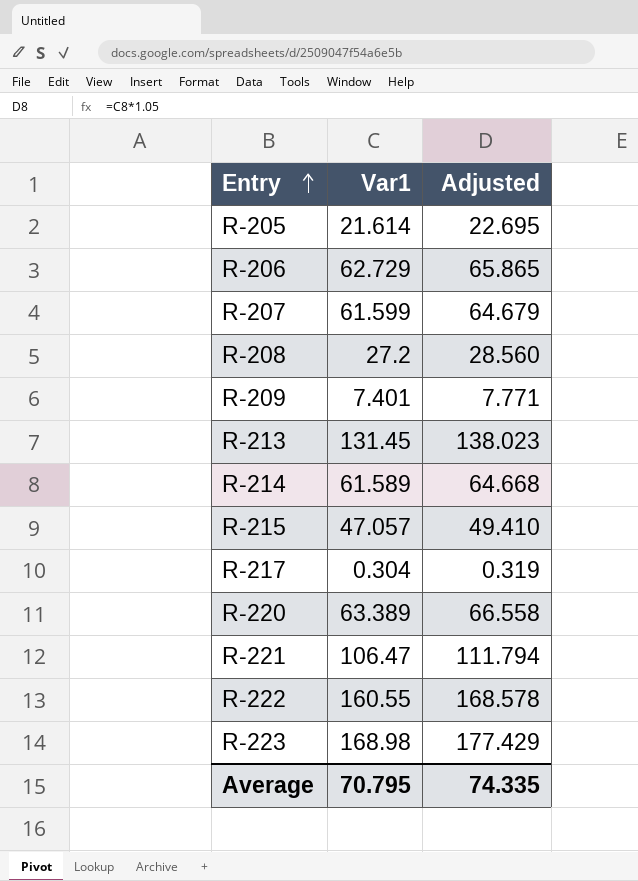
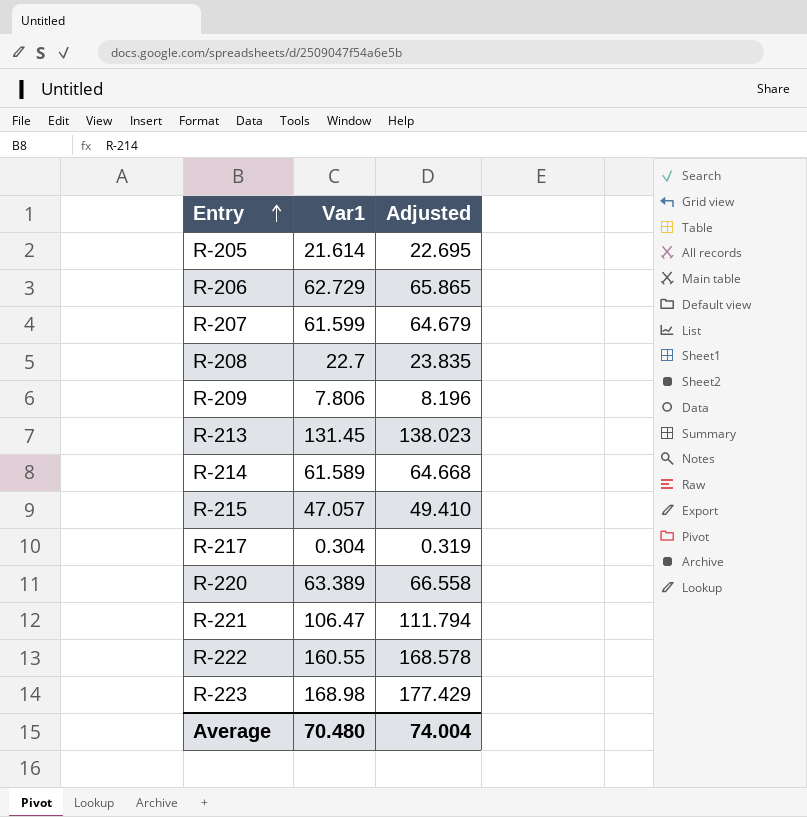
R-208 | Var1: 27.2 -> 22.7
R-208 | Adjusted: 28.560 -> 23.835
R-209 | Var1: 7.401 -> 7.806
R-209 | Adjusted: 7.771 -> 8.196
Average | Var1: 70.795 -> 70.480
Average | Adjusted: 74.335 -> 74.004

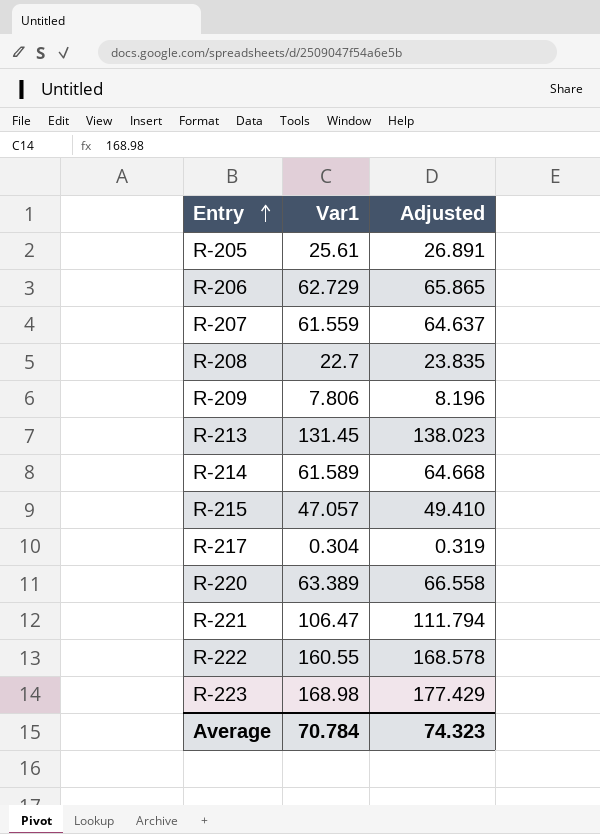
R-205 | Var1: 21.614 -> 25.61
R-205 | Adjusted: 22.695 -> 26.891
R-207 | Var1: 61.599 -> 61.559
R-207 | Adjusted: 64.679 -> 64.637
Average | Var1: 70.480 -> 70.784
Average | Adjusted: 74.004 -> 74.323

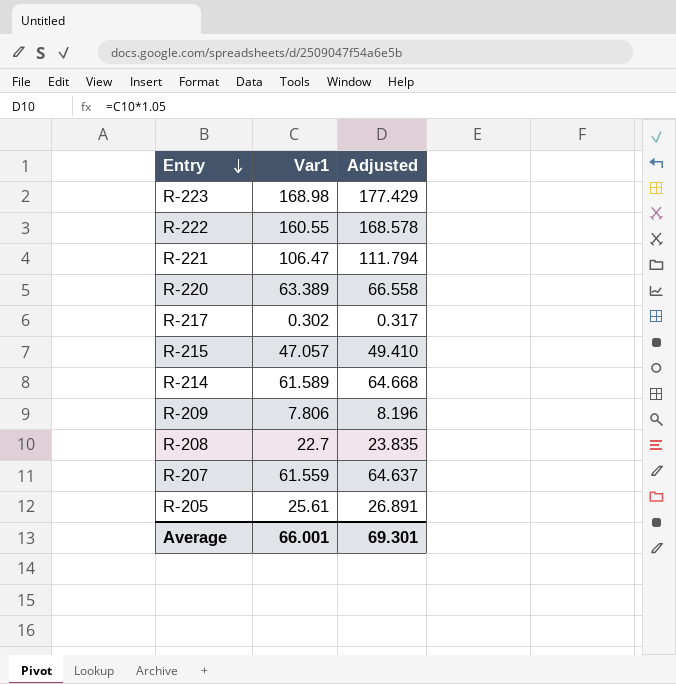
row order: Entry ascending -> Entry descending
row R-206: 62.729 | 65.865 -> none
row R-213: 131.45 | 138.023 -> none
R-217 | Var1: 0.304 -> 0.302
R-217 | Adjusted: 0.319 -> 0.317
Average | Var1: 70.784 -> 66.001
Average | Adjusted: 74.323 -> 69.301

